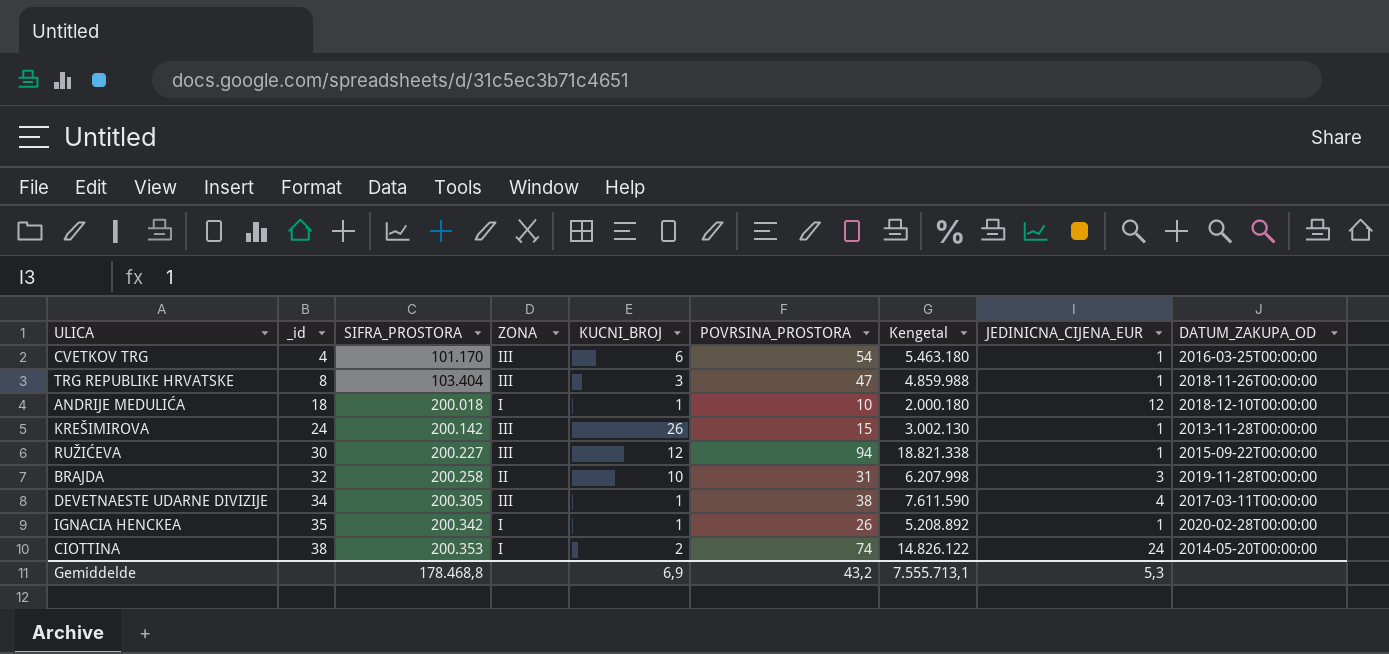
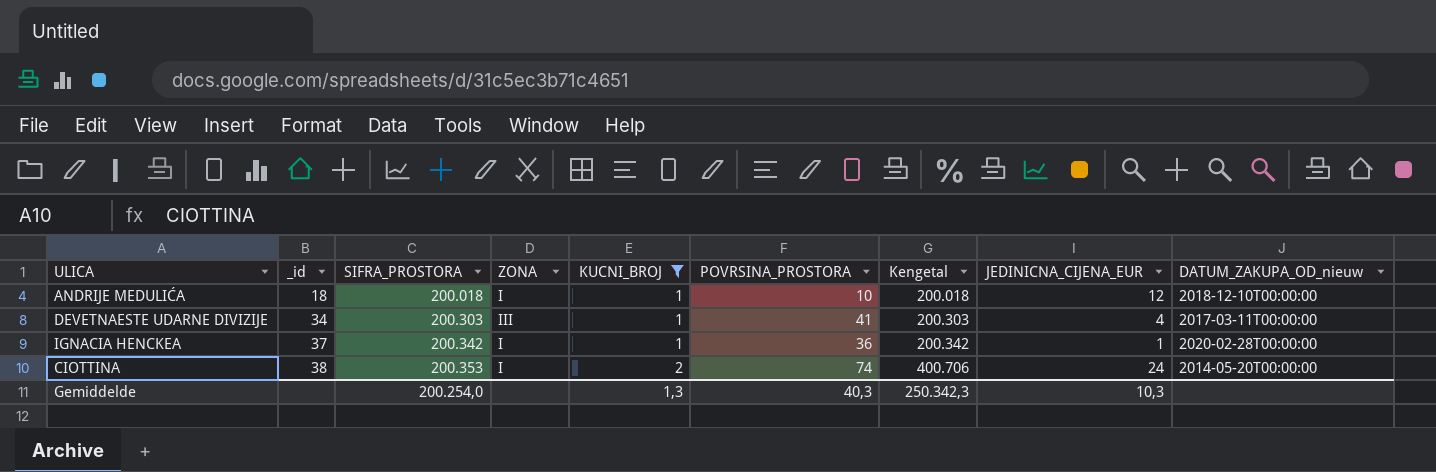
filter: none -> KUCNI_BROJ <= 2
column Kengetal | formula: [SIFRA_PROSTORA] * [POVRSINA_PROSTORA] -> [SIFRA_PROSTORA] * [KUCNI_BROJ]
column name: DATUM_ZAKUPA_OD -> DATUM_ZAKUPA_OD_nieuw
DEVETNAESTE UDARNE DIVIZIJE | SIFRA_PROSTORA: 200.305 -> 200.303
DEVETNAESTE UDARNE DIVIZIJE | POVRSINA_PROSTORA: 38 -> 41
IGNACIA HENCKEA | _id: 35 -> 37
IGNACIA HENCKEA | POVRSINA_PROSTORA: 26 -> 36
Gemiddelde | SIFRA_PROSTORA: 178.468,8 -> 200.254,0
Gemiddelde | KUCNI_BROJ: 6,9 -> 1,3
Gemiddelde | POVRSINA_PROSTORA: 43,2 -> 40,3
Gemiddelde | Kengetal: 7.555.713,1 -> 250.342,3
Gemiddelde | JEDINICNA_CIJENA_EUR: 5,3 -> 10,3

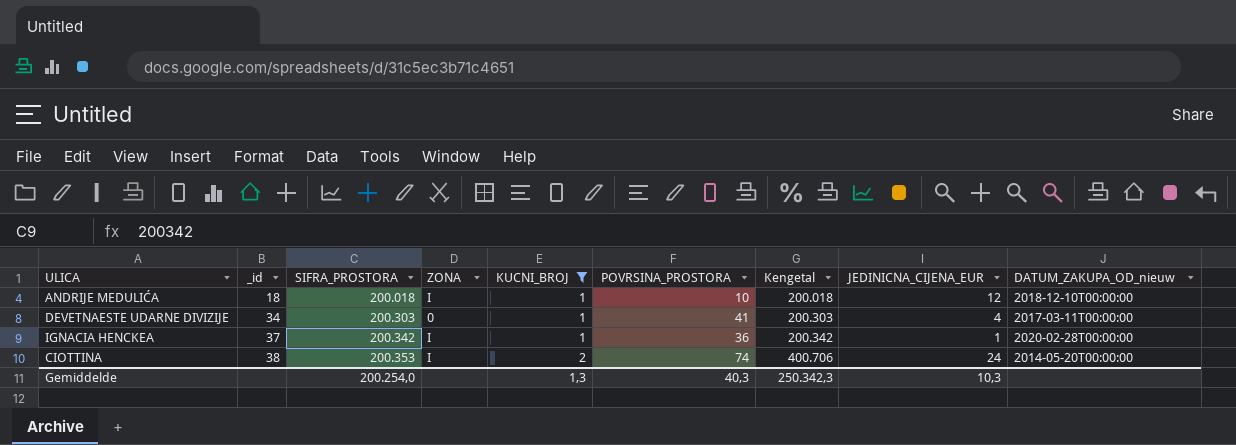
DEVETNAESTE UDARNE DIVIZIJE | ZONA: III -> 0

